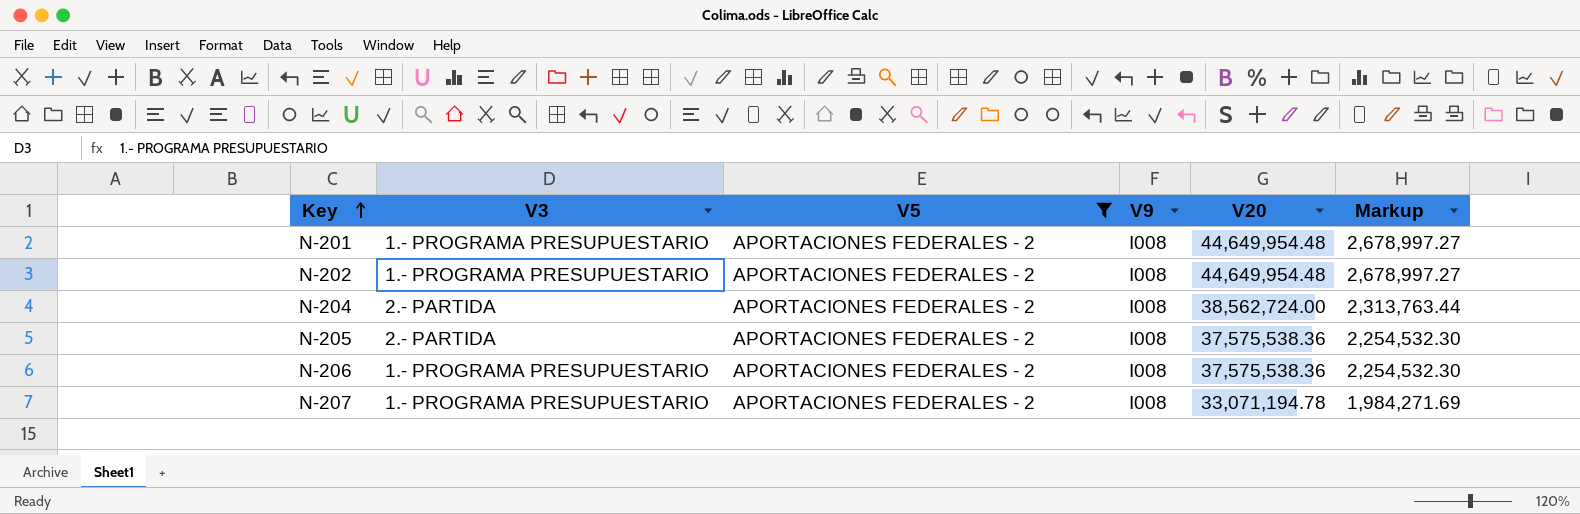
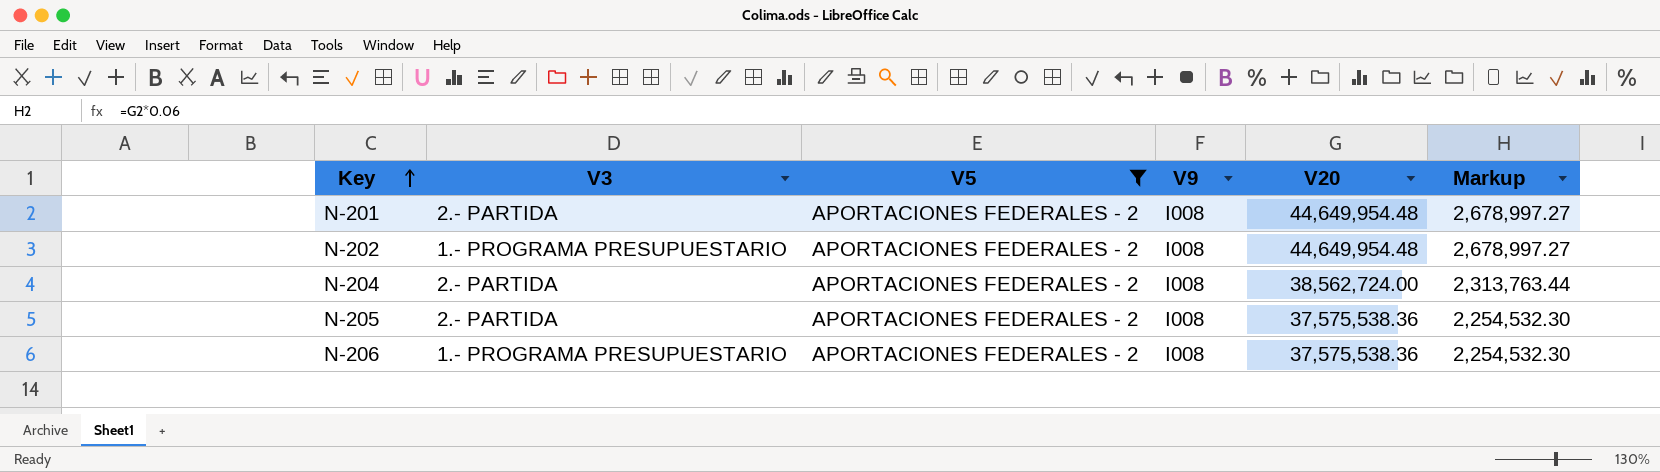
row N-207: 1.- PROGRAMA PRESUPUESTARIO | APORTACIONES FEDERALES - 2 | I008 | 33,071,194.78 | 1,984,271.69 -> none
N-201 | V3: 1.- PROGRAMA PRESUPUESTARIO -> 2.- PARTIDA

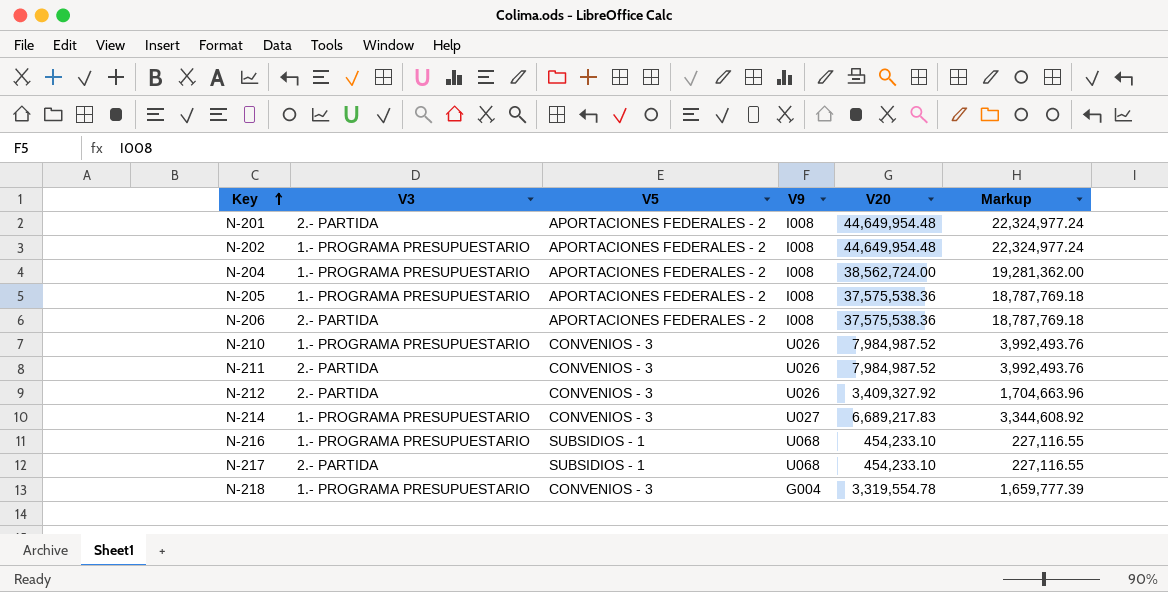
filter: V5 = APORTACIONES FEDERALES - 2 -> none
column Markup | formula: [V20] * 0.06 -> [V20] * 0.5
N-204 | V3: 2.- PARTIDA -> 1.- PROGRAMA PRESUPUESTARIO
N-205 | V3: 2.- PARTIDA -> 1.- PROGRAMA PRESUPUESTARIO
N-206 | V3: 1.- PROGRAMA PRESUPUESTARIO -> 2.- PARTIDA

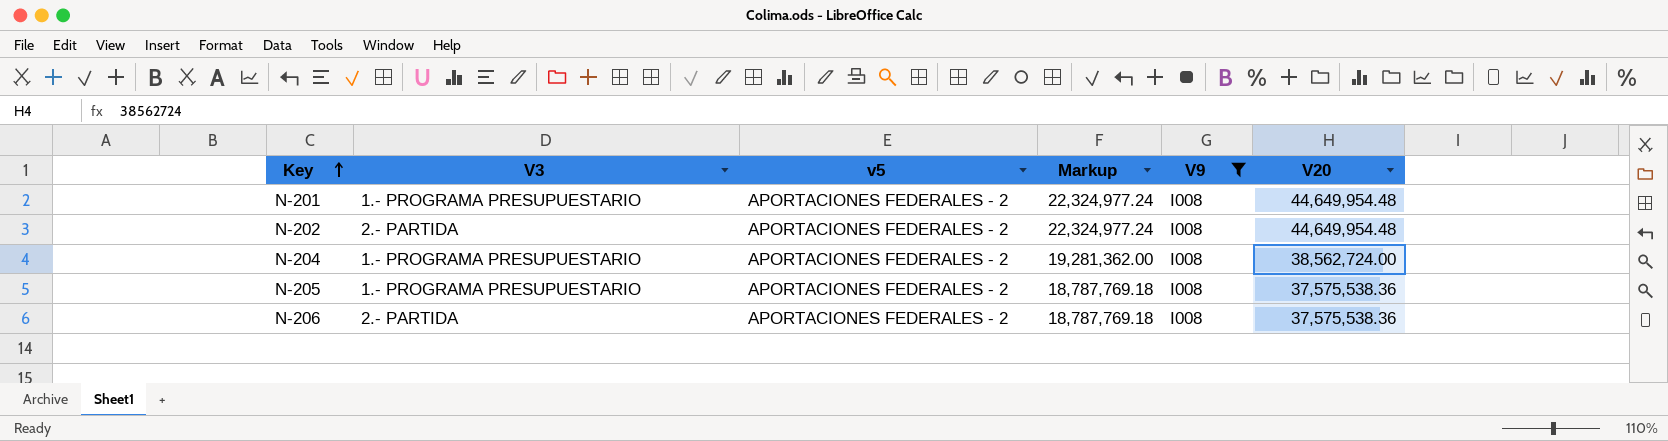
filter: none -> V9 = I008
column name: V5 -> v5
column Markup | position: 6 -> 4
N-201 | V3: 2.- PARTIDA -> 1.- PROGRAMA PRESUPUESTARIO
N-202 | V3: 1.- PROGRAMA PRESUPUESTARIO -> 2.- PARTIDA

